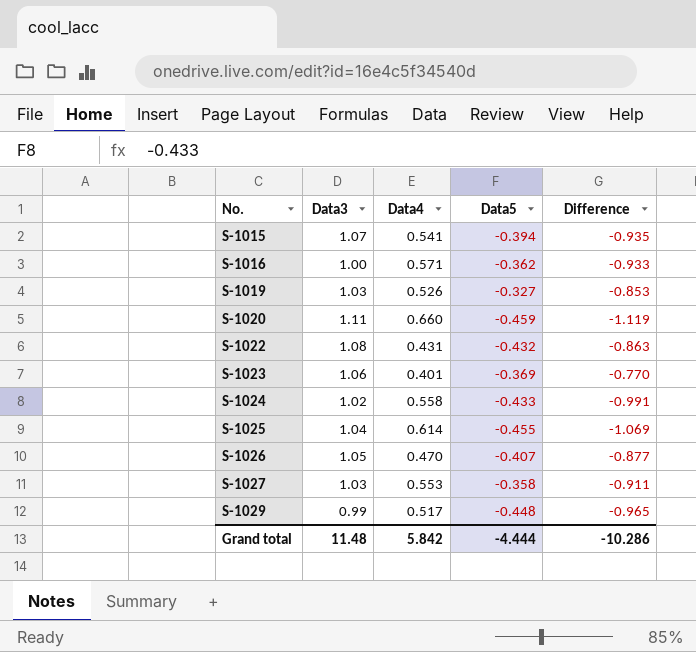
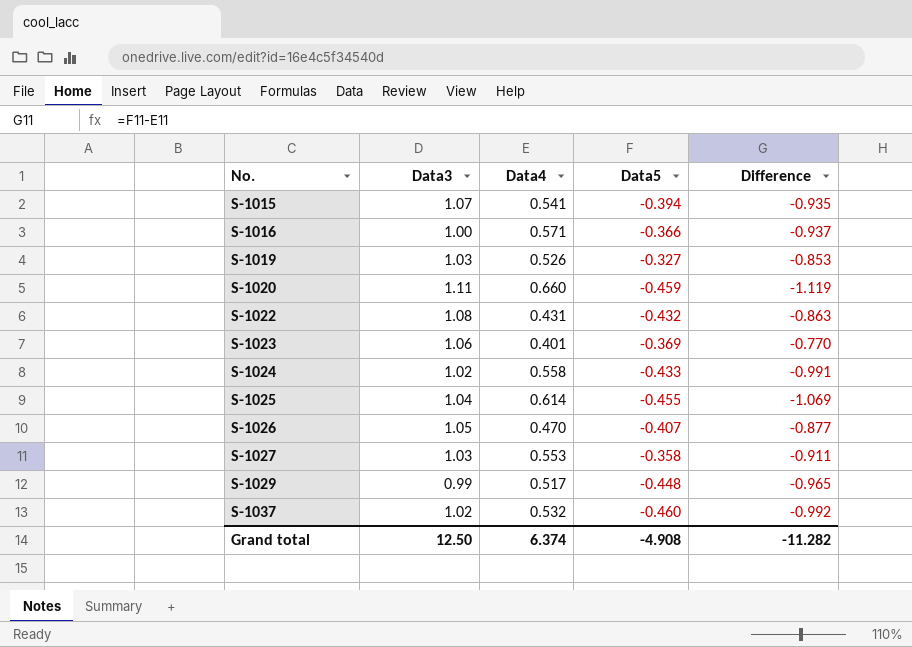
S-1016 | Data5: -0.362 -> -0.366
S-1016 | Difference: -0.933 -> -0.937
row S-1037: none -> 1.02 | 0.532 | -0.460 | -0.992
Grand total | Data3: 11.48 -> 12.50
Grand total | Data4: 5.842 -> 6.374
Grand total | Data5: -4.444 -> -4.908
Grand total | Difference: -10.286 -> -11.282

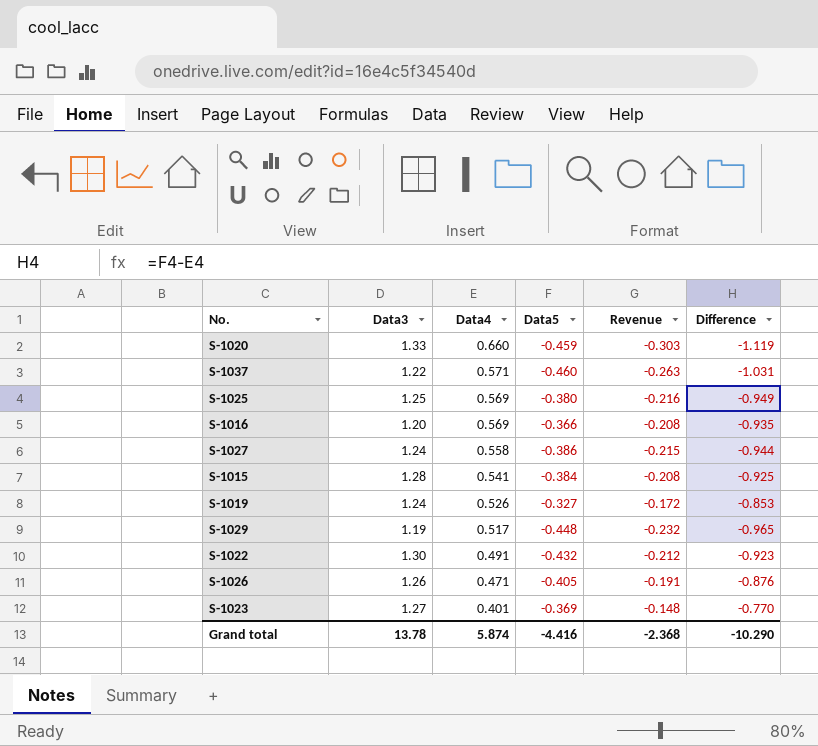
row order: No. ascending -> Data4 descending
column Revenue | formula: none -> [Data4] * [Data5]
row S-1024: 1.02 | 0.558 | -0.433 | -0.991 -> none
S-1020 | Data3: 1.11 -> 1.33
S-1037 | Data3: 1.02 -> 1.22
S-1037 | Data4: 0.532 -> 0.571
S-1037 | Difference: -0.992 -> -1.031
S-1025 | Data3: 1.04 -> 1.25
S-1025 | Data4: 0.614 -> 0.569
S-1025 | Data5: -0.455 -> -0.380
S-1025 | Difference: -1.069 -> -0.949
S-1016 | Data3: 1.00 -> 1.20
S-1016 | Data4: 0.571 -> 0.569
S-1016 | Difference: -0.937 -> -0.935
S-1027 | Data3: 1.03 -> 1.24
S-1027 | Data4: 0.553 -> 0.558
S-1027 | Data5: -0.358 -> -0.386
S-1027 | Difference: -0.911 -> -0.944
S-1015 | Data3: 1.07 -> 1.28
S-1015 | Data5: -0.394 -> -0.384
S-1015 | Difference: -0.935 -> -0.925
S-1019 | Data3: 1.03 -> 1.24
S-1029 | Data3: 0.99 -> 1.19
S-1022 | Data3: 1.08 -> 1.30
S-1022 | Data4: 0.431 -> 0.491
S-1022 | Difference: -0.863 -> -0.923
S-1026 | Data3: 1.05 -> 1.26
S-1026 | Data4: 0.470 -> 0.471
S-1026 | Data5: -0.407 -> -0.405
S-1026 | Difference: -0.877 -> -0.876
S-1023 | Data3: 1.06 -> 1.27
Grand total | Data3: 12.50 -> 13.78
Grand total | Data4: 6.374 -> 5.874
Grand total | Data5: -4.908 -> -4.416
Grand total | Difference: -11.282 -> -10.290

